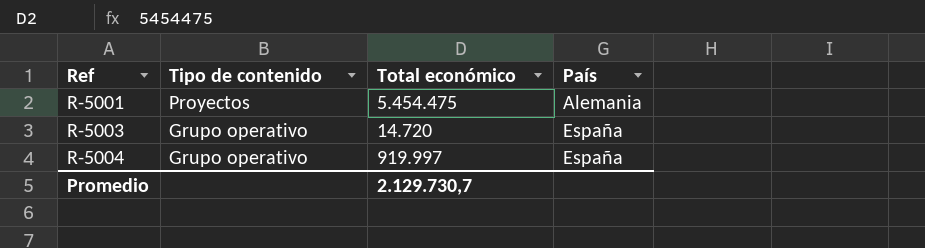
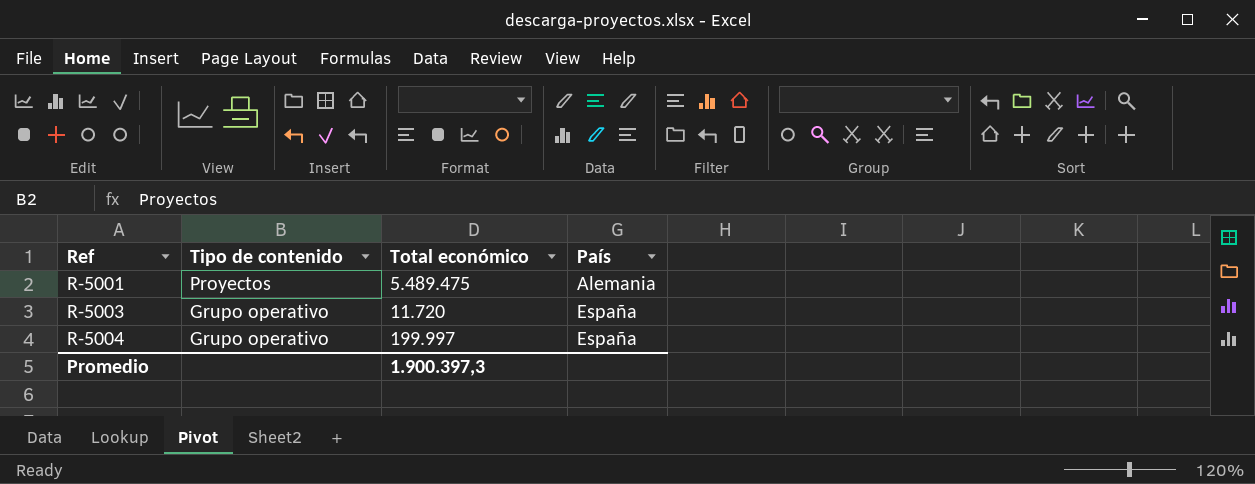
R-5001 | Total económico: 5.454.475 -> 5.489.475
R-5003 | Total económico: 14.720 -> 11.720
R-5004 | Total económico: 919.997 -> 199.997
Promedio | Total económico: 2.129.730,7 -> 1.900.397,3

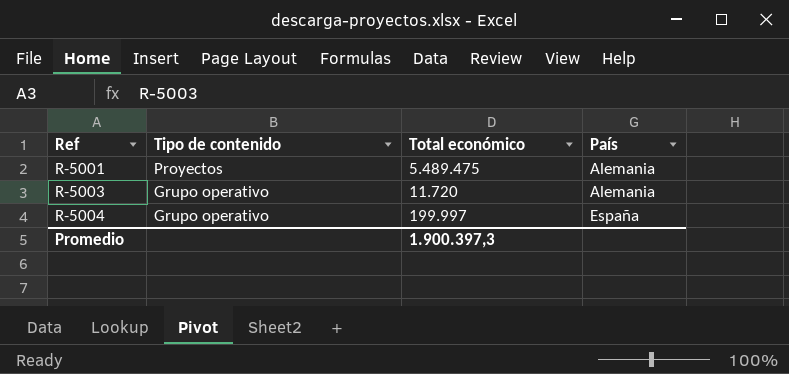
R-5003 | País: España -> Alemania

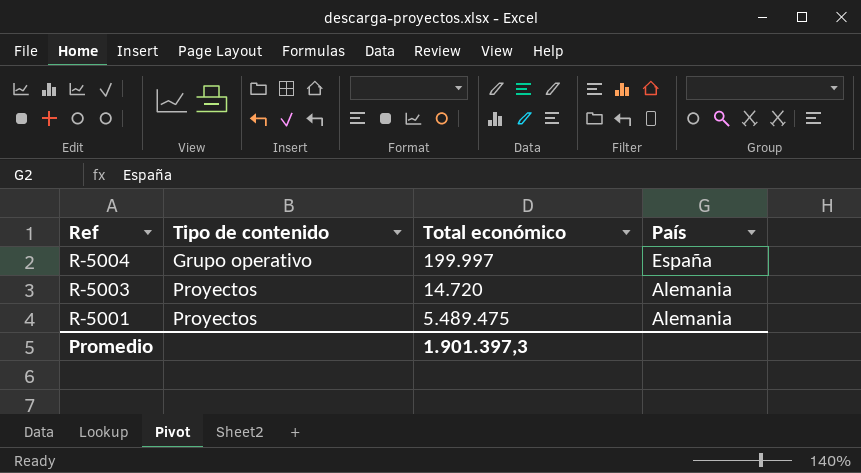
row order: Ref ascending -> Ref descending
R-5003 | Tipo de contenido: Grupo operativo -> Proyectos
R-5003 | Total económico: 11.720 -> 14.720
Promedio | Total económico: 1.900.397,3 -> 1.901.397,3

